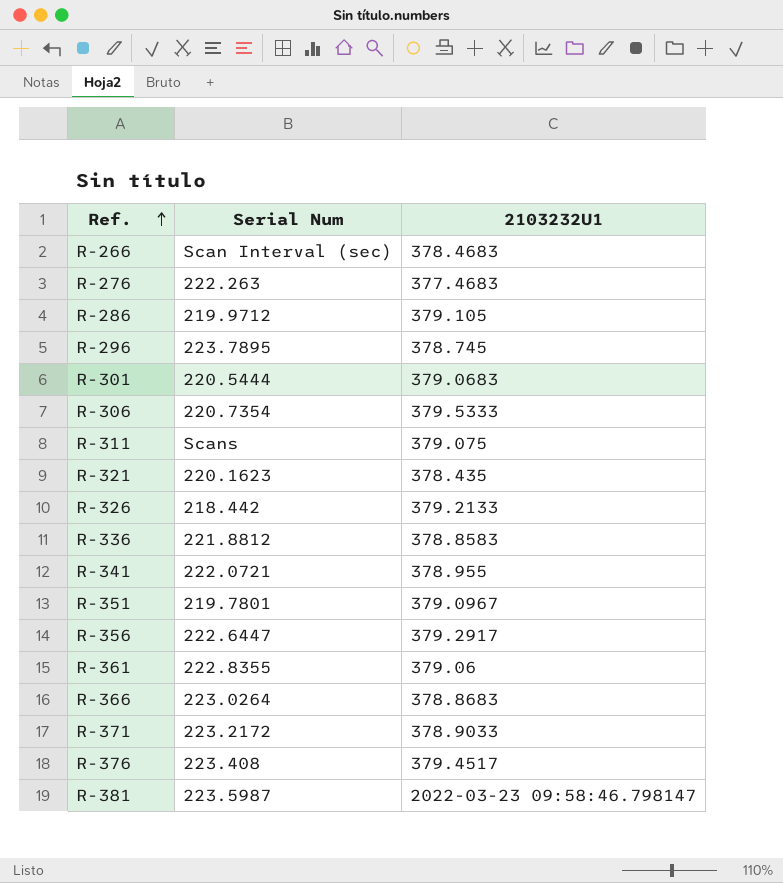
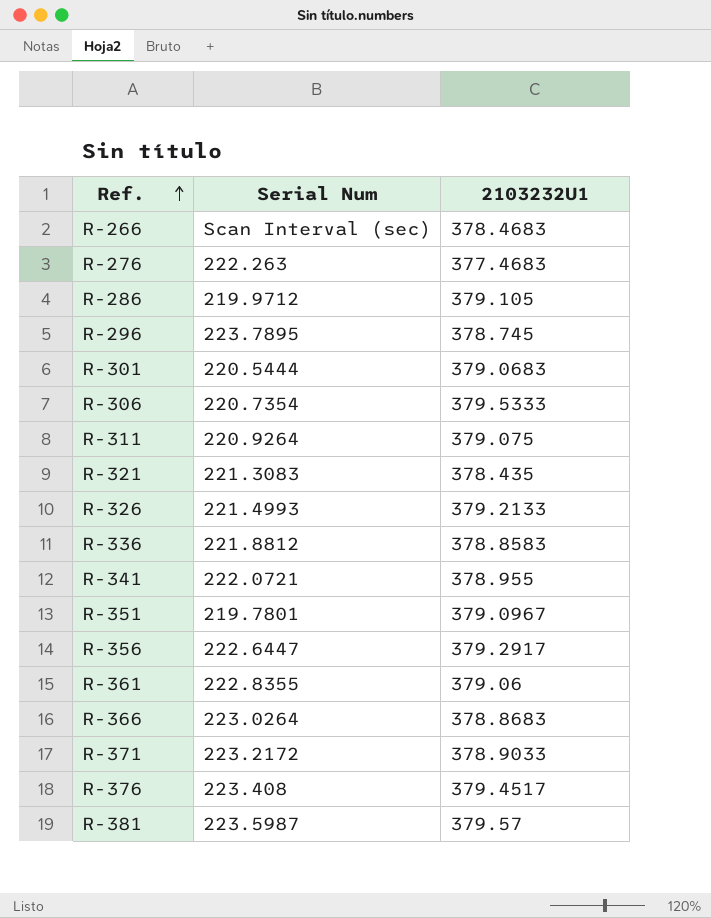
R-311 | Serial Num: Scans -> 220.9264
R-321 | Serial Num: 220.1623 -> 221.3083
R-326 | Serial Num: 218.442 -> 221.4993
R-381 | 2103232U1: 2022-03-23 09:58:46.798147 -> 379.57

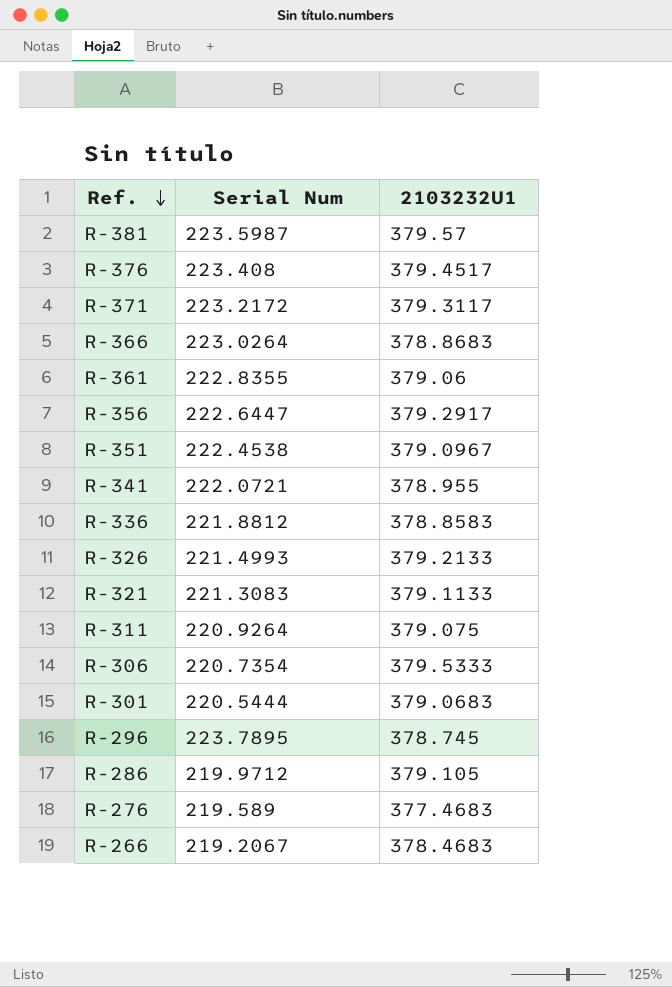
row order: Ref. ascending -> Ref. descending
R-371 | 2103232U1: 378.9033 -> 379.3117
R-351 | Serial Num: 219.7801 -> 222.4538
R-321 | 2103232U1: 378.435 -> 379.1133
R-276 | Serial Num: 222.263 -> 219.589
R-266 | Serial Num: Scan Interval (sec) -> 219.2067

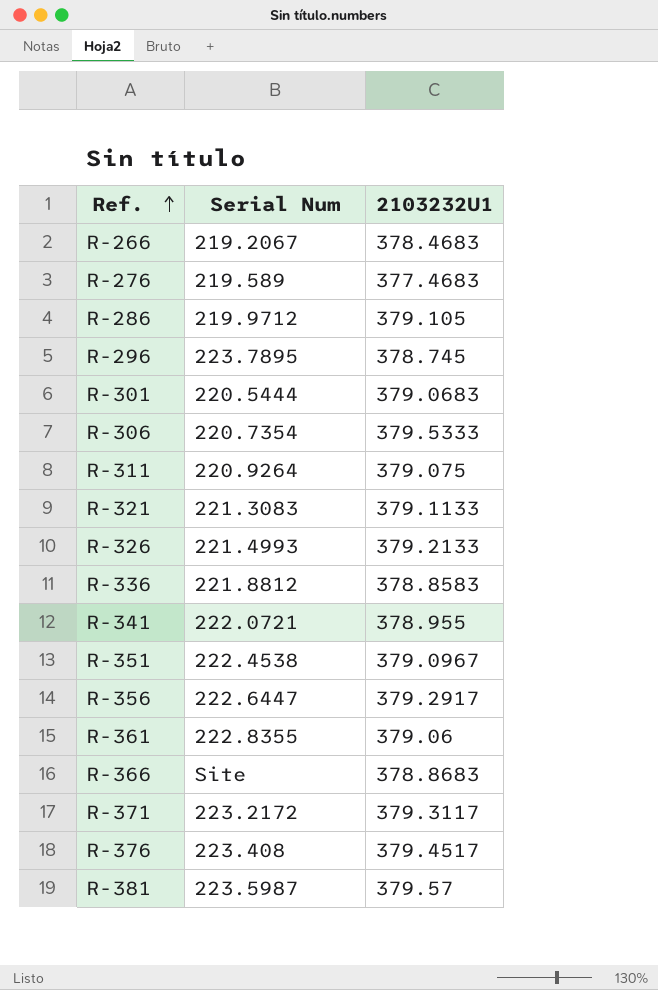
row order: Ref. descending -> Ref. ascending
R-366 | Serial Num: 223.0264 -> Site

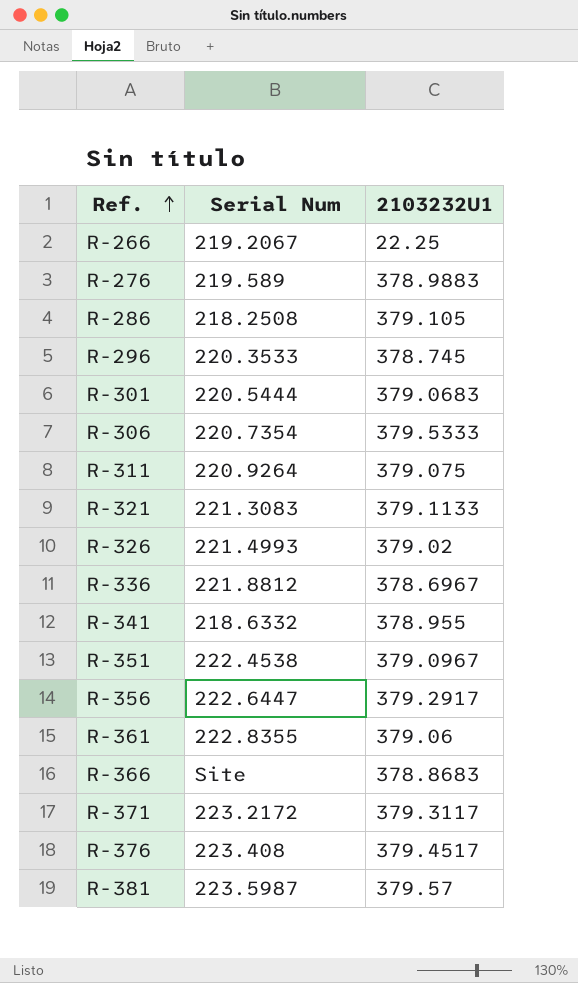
R-266 | 2103232U1: 378.4683 -> 22.25
R-276 | 2103232U1: 377.4683 -> 378.9883
R-286 | Serial Num: 219.9712 -> 218.2508
R-296 | Serial Num: 223.7895 -> 220.3533
R-326 | 2103232U1: 379.2133 -> 379.02
R-336 | 2103232U1: 378.8583 -> 378.6967
R-341 | Serial Num: 222.0721 -> 218.6332

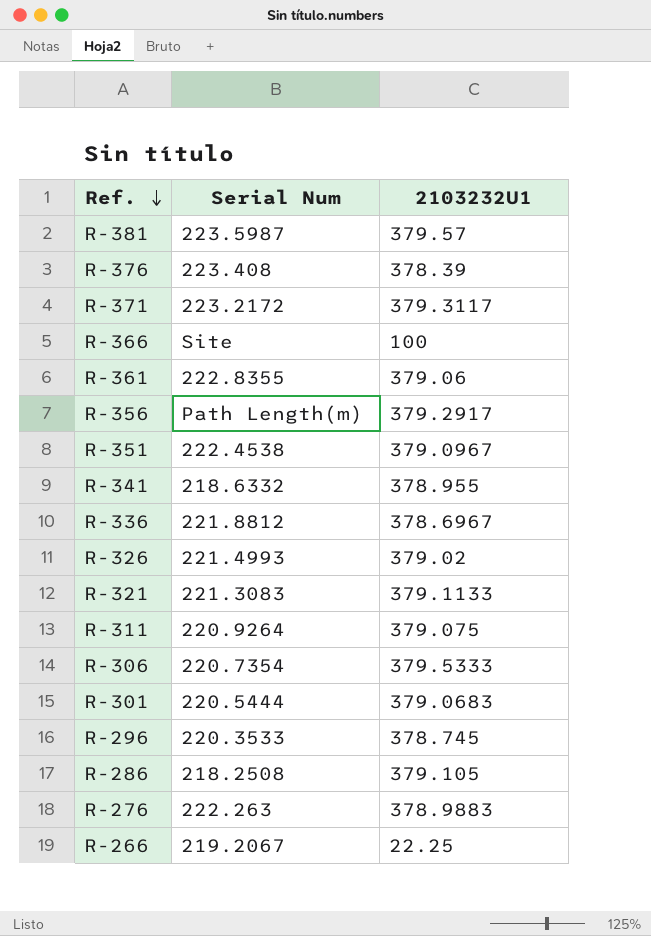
row order: Ref. ascending -> Ref. descending
R-376 | 2103232U1: 379.4517 -> 378.39
R-366 | 2103232U1: 378.8683 -> 100
R-356 | Serial Num: 222.6447 -> Path Length(m)
R-276 | Serial Num: 219.589 -> 222.263

